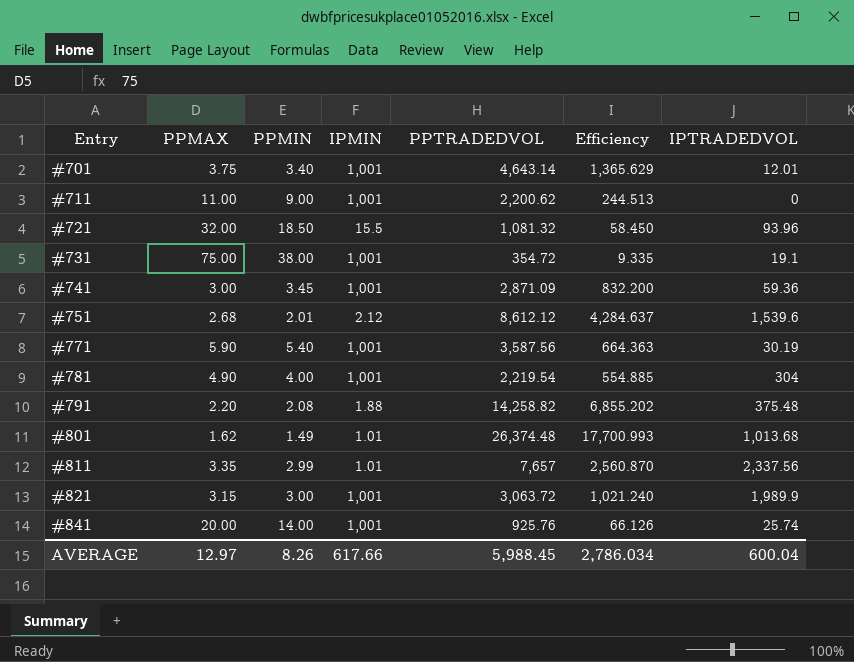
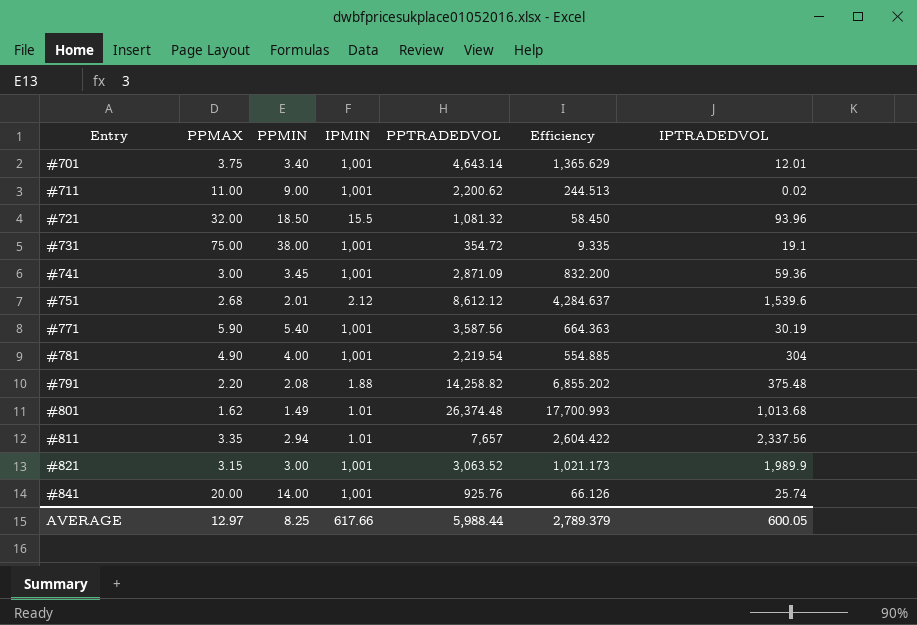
#711 | IPTRADEDVOL: 0 -> 0.02
#811 | PPMIN: 2.99 -> 2.94
#811 | Efficiency: 2,560.870 -> 2,604.422
#821 | PPTRADEDVOL: 3,063.72 -> 3,063.52
#821 | Efficiency: 1,021.240 -> 1,021.173
AVERAGE | PPMIN: 8.26 -> 8.25
AVERAGE | PPTRADEDVOL: 5,988.45 -> 5,988.44
AVERAGE | Efficiency: 2,786.034 -> 2,789.379
AVERAGE | IPTRADEDVOL: 600.04 -> 600.05

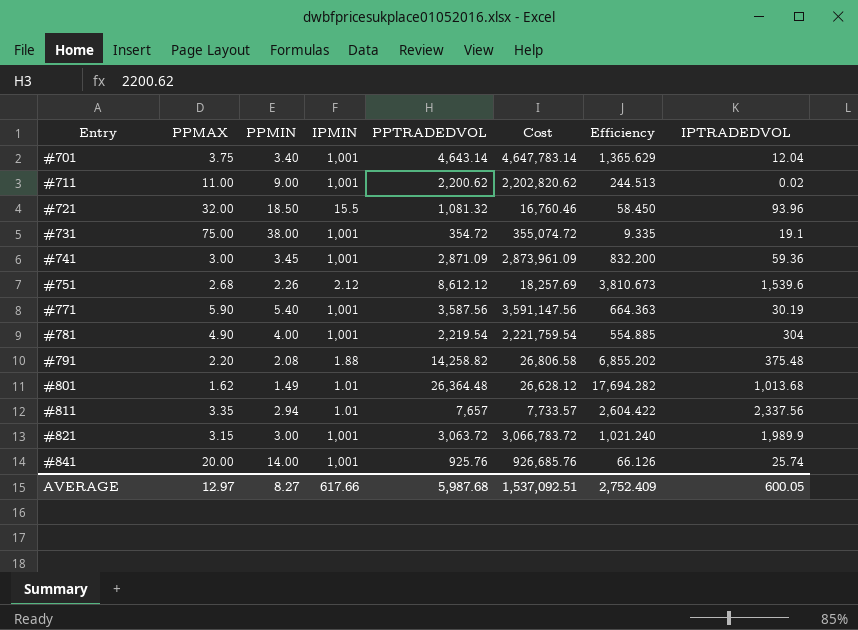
column Cost | formula: none -> [IPMIN] * [PPTRADEDVOL]
#701 | IPTRADEDVOL: 12.01 -> 12.04
#751 | PPMIN: 2.01 -> 2.26
#751 | Efficiency: 4,284.637 -> 3,810.673
#801 | PPTRADEDVOL: 26,374.48 -> 26,364.48
#801 | Efficiency: 17,700.993 -> 17,694.282
#821 | PPTRADEDVOL: 3,063.52 -> 3,063.72
#821 | Efficiency: 1,021.173 -> 1,021.240
AVERAGE | PPMIN: 8.25 -> 8.27
AVERAGE | PPTRADEDVOL: 5,988.44 -> 5,987.68
AVERAGE | Efficiency: 2,789.379 -> 2,752.409

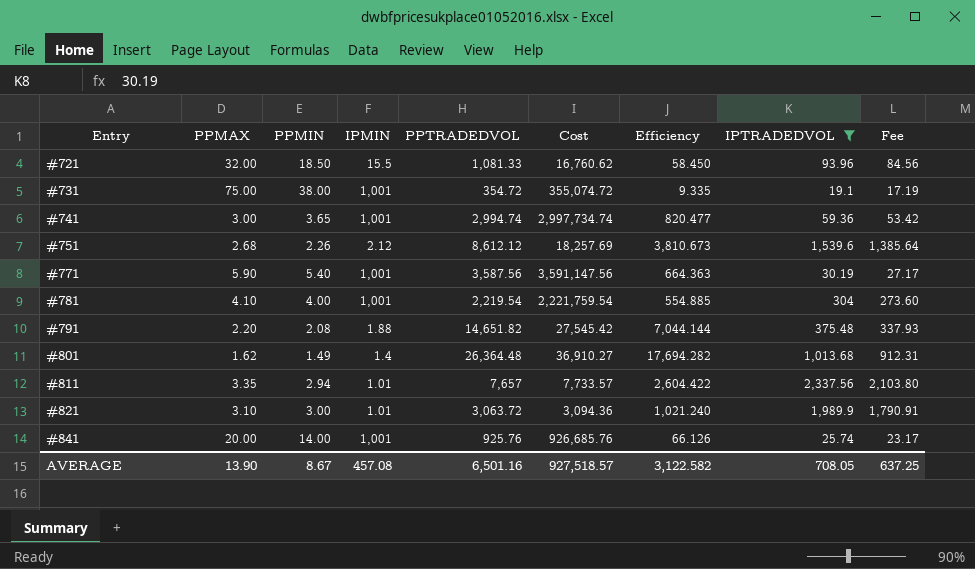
filter: none -> IPTRADEDVOL >= 19.1
column Fee | formula: none -> [IPTRADEDVOL] * 0.9
#721 | PPTRADEDVOL: 1,081.32 -> 1,081.33
#721 | Cost: 16,760.46 -> 16,760.62
#741 | PPMIN: 3.45 -> 3.65
#741 | PPTRADEDVOL: 2,871.09 -> 2,994.74
#741 | Cost: 2,873,961.09 -> 2,997,734.74
#741 | Efficiency: 832.200 -> 820.477
#781 | PPMAX: 4.90 -> 4.10
#791 | PPTRADEDVOL: 14,258.82 -> 14,651.82
#791 | Cost: 26,806.58 -> 27,545.42
#791 | Efficiency: 6,855.202 -> 7,044.144
#801 | IPMIN: 1.01 -> 1.4
#801 | Cost: 26,628.12 -> 36,910.27
#821 | PPMAX: 3.15 -> 3.10
#821 | IPMIN: 1,001 -> 1.01
#821 | Cost: 3,066,783.72 -> 3,094.36
AVERAGE | PPMAX: 12.97 -> 13.90
AVERAGE | PPMIN: 8.27 -> 8.67
AVERAGE | IPMIN: 617.66 -> 457.08
AVERAGE | PPTRADEDVOL: 5,987.68 -> 6,501.16
AVERAGE | Cost: 1,537,092.51 -> 927,518.57
AVERAGE | Efficiency: 2,752.409 -> 3,122.582
AVERAGE | IPTRADEDVOL: 600.05 -> 708.05

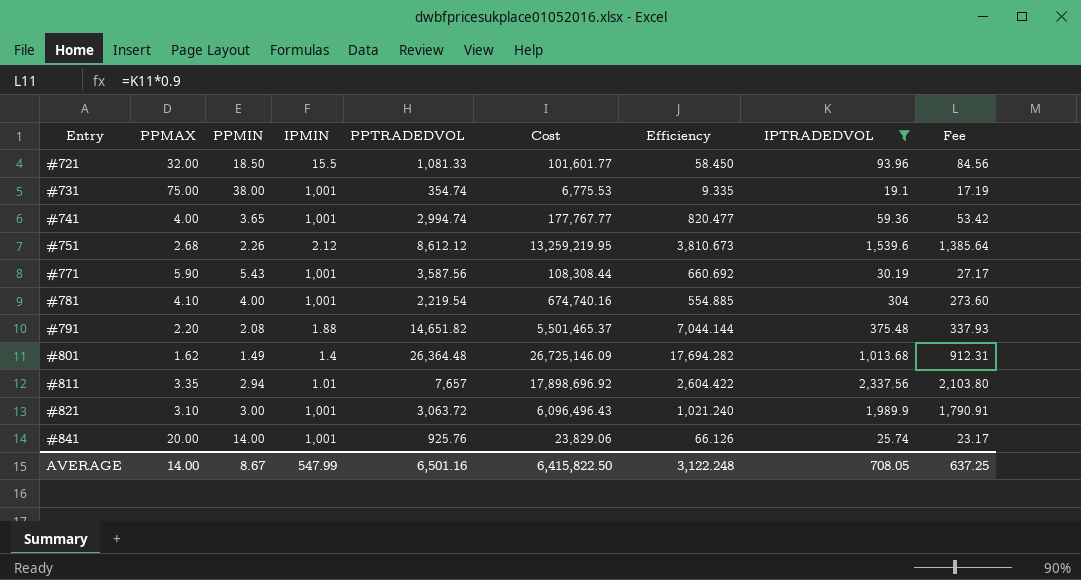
column Cost | formula: [IPMIN] * [PPTRADEDVOL] -> [PPTRADEDVOL] * [IPTRADEDVOL]
#731 | PPTRADEDVOL: 354.72 -> 354.74
#741 | PPMAX: 3.00 -> 4.00
#771 | PPMIN: 5.40 -> 5.43
#771 | Efficiency: 664.363 -> 660.692
#821 | IPMIN: 1.01 -> 1,001
AVERAGE | PPMAX: 13.90 -> 14.00
AVERAGE | IPMIN: 457.08 -> 547.99
AVERAGE | Cost: 927,518.57 -> 6,415,822.50
AVERAGE | Efficiency: 3,122.582 -> 3,122.248

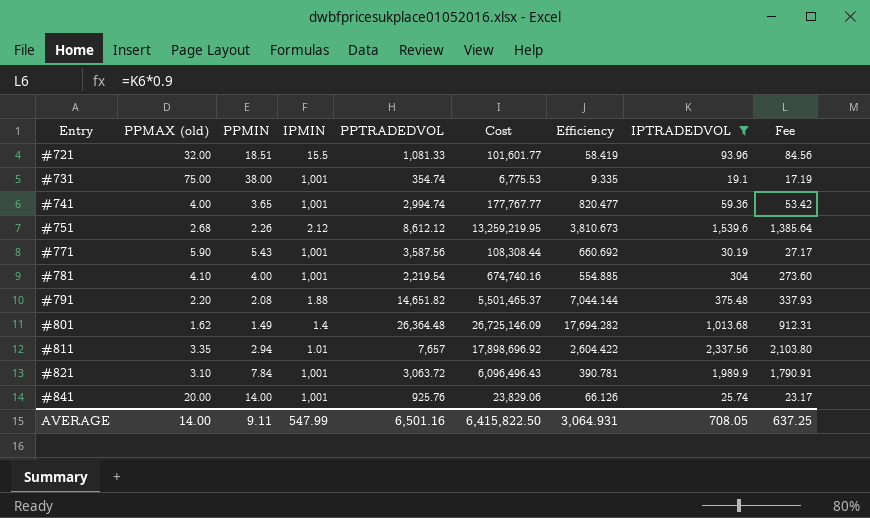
column name: PPMAX -> PPMAX (old)
#721 | PPMIN: 18.50 -> 18.51
#721 | Efficiency: 58.450 -> 58.419
#821 | PPMIN: 3.00 -> 7.84
#821 | Efficiency: 1,021.240 -> 390.781
AVERAGE | PPMIN: 8.67 -> 9.11
AVERAGE | Efficiency: 3,122.248 -> 3,064.931

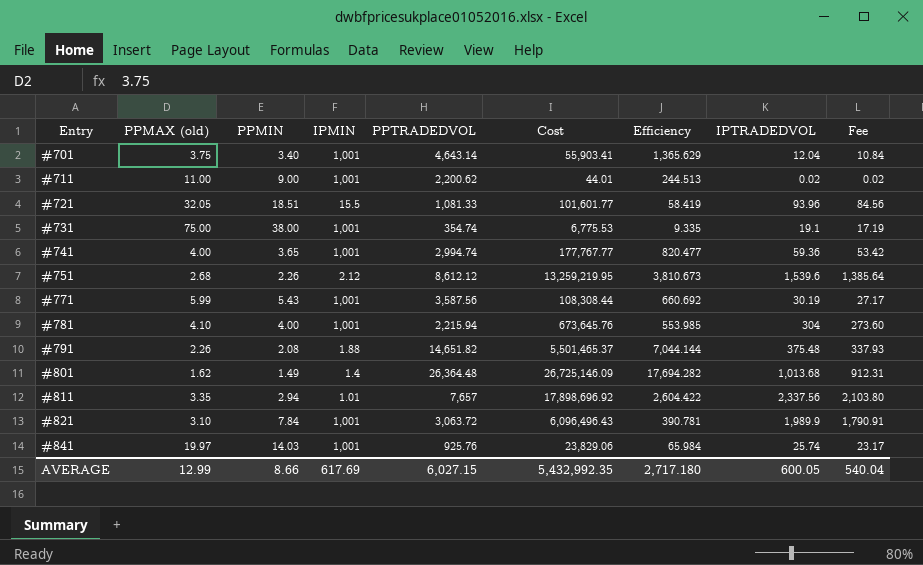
filter: IPTRADEDVOL >= 19.1 -> none
#721 | PPMAX (old): 32.00 -> 32.05
#771 | PPMAX (old): 5.90 -> 5.99
#781 | PPTRADEDVOL: 2,219.54 -> 2,215.94
#781 | Cost: 674,740.16 -> 673,645.76
#781 | Efficiency: 554.885 -> 553.985
#791 | PPMAX (old): 2.20 -> 2.26
#841 | PPMAX (old): 20.00 -> 19.97
#841 | PPMIN: 14.00 -> 14.03
#841 | Efficiency: 66.126 -> 65.984
AVERAGE | PPMAX (old): 14.00 -> 12.99
AVERAGE | PPMIN: 9.11 -> 8.66
AVERAGE | IPMIN: 547.99 -> 617.69
AVERAGE | PPTRADEDVOL: 6,501.16 -> 6,027.15
AVERAGE | Cost: 6,415,822.50 -> 5,432,992.35
AVERAGE | Efficiency: 3,064.931 -> 2,717.180
AVERAGE | IPTRADEDVOL: 708.05 -> 600.05
AVERAGE | Fee: 637.25 -> 540.04

